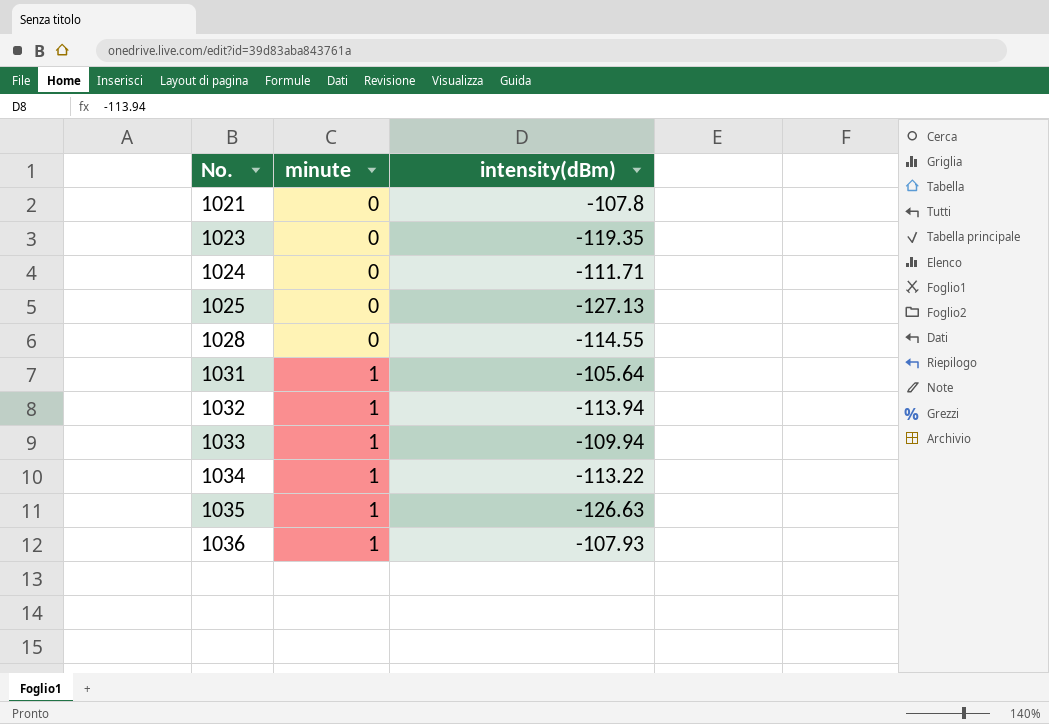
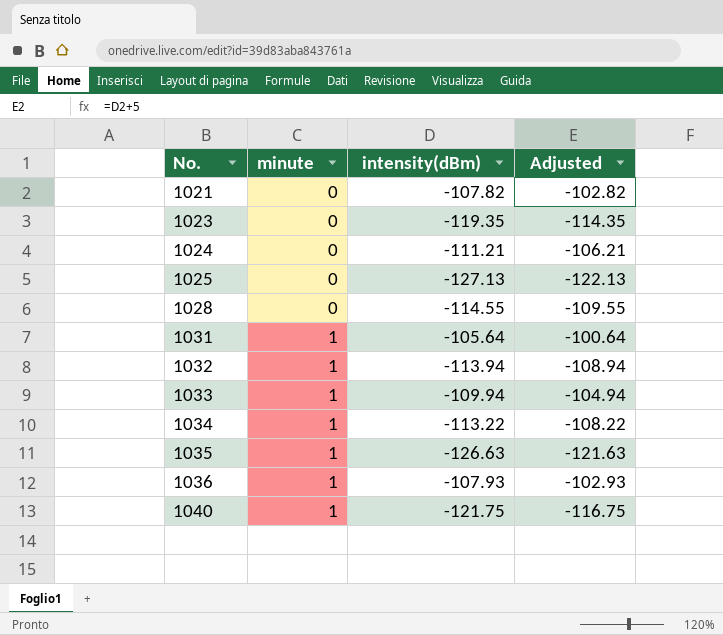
column Adjusted | formula: none -> [intensity(dBm)] + 5
1021 | intensity(dBm): -107.8 -> -107.82
1024 | intensity(dBm): -111.71 -> -111.21
row 1040: none -> 1 | -121.75 | -116.75

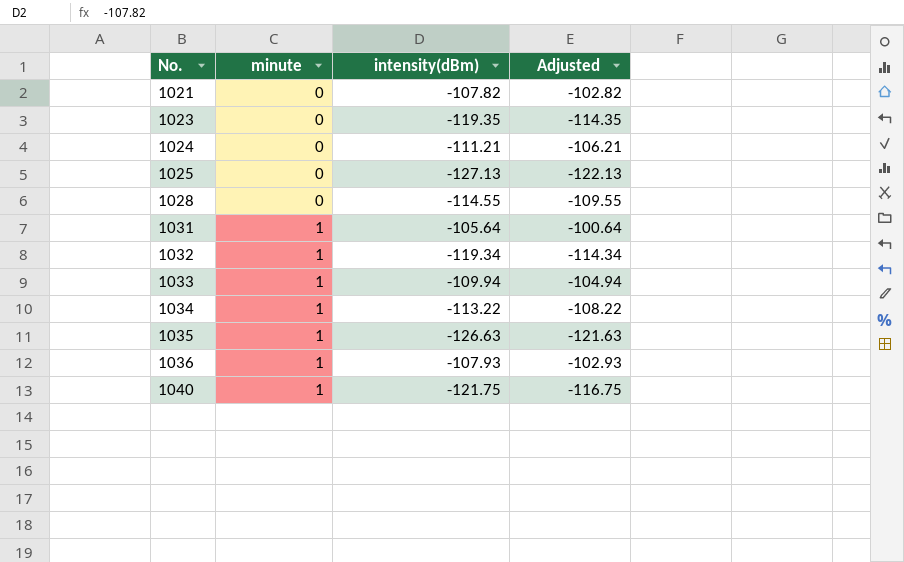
1032 | intensity(dBm): -113.94 -> -119.34
1032 | Adjusted: -108.94 -> -114.34

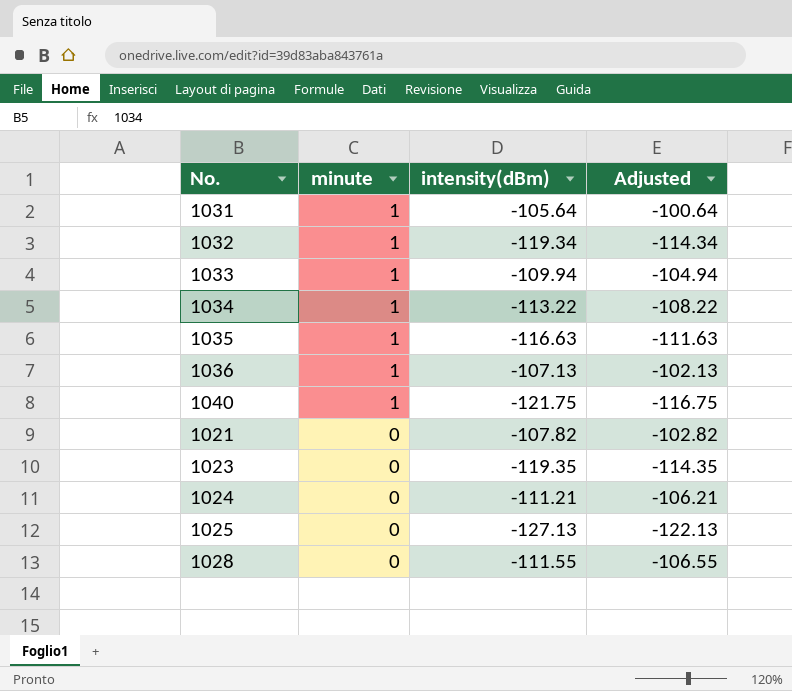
row order: No. ascending -> minute descending
1035 | intensity(dBm): -126.63 -> -116.63
1035 | Adjusted: -121.63 -> -111.63
1036 | intensity(dBm): -107.93 -> -107.13
1036 | Adjusted: -102.93 -> -102.13
1028 | intensity(dBm): -114.55 -> -111.55
1028 | Adjusted: -109.55 -> -106.55

